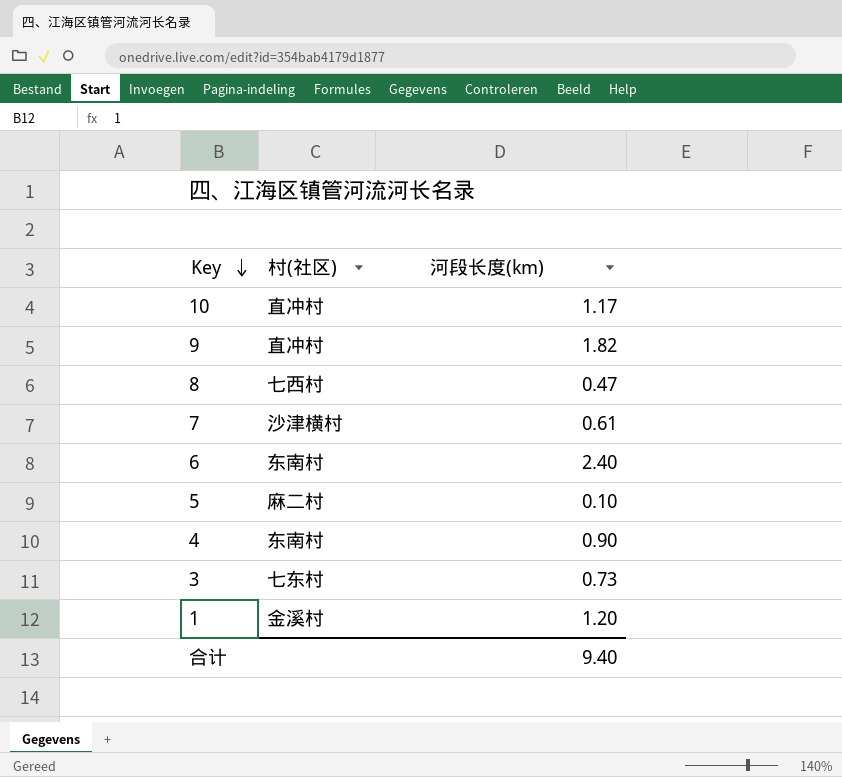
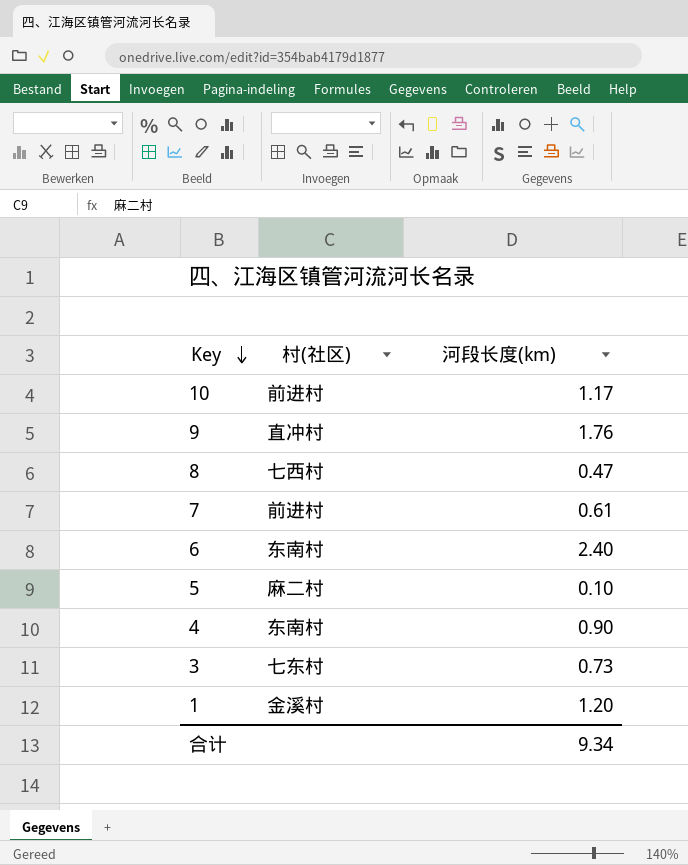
10 | 村(社区): 直冲村 -> 前进村
9 | 河段长度(km): 1.82 -> 1.76
7 | 村(社区): 沙津横村 -> 前进村
合计 | 河段长度(km): 9.40 -> 9.34

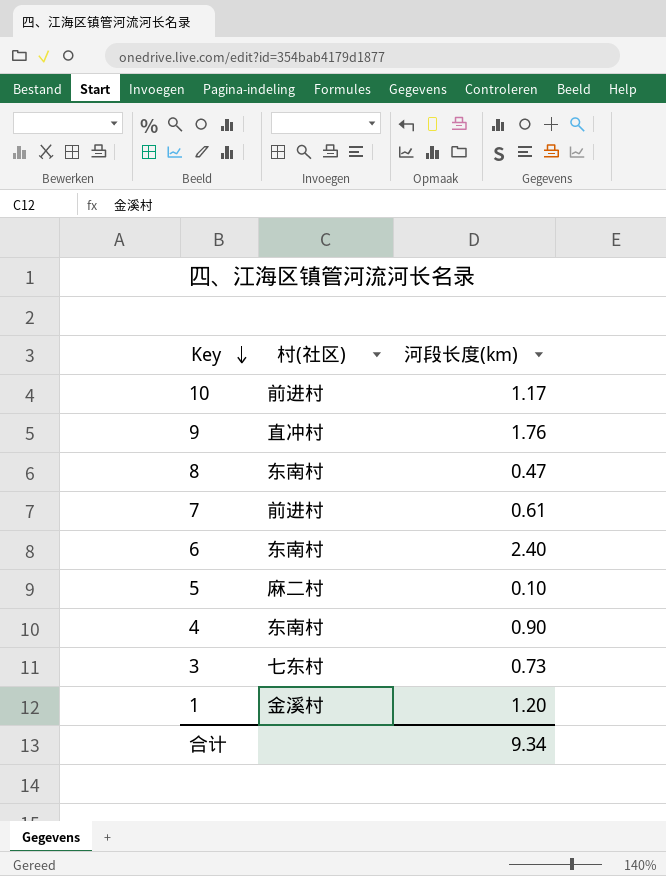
8 | 村(社区): 七西村 -> 东南村

